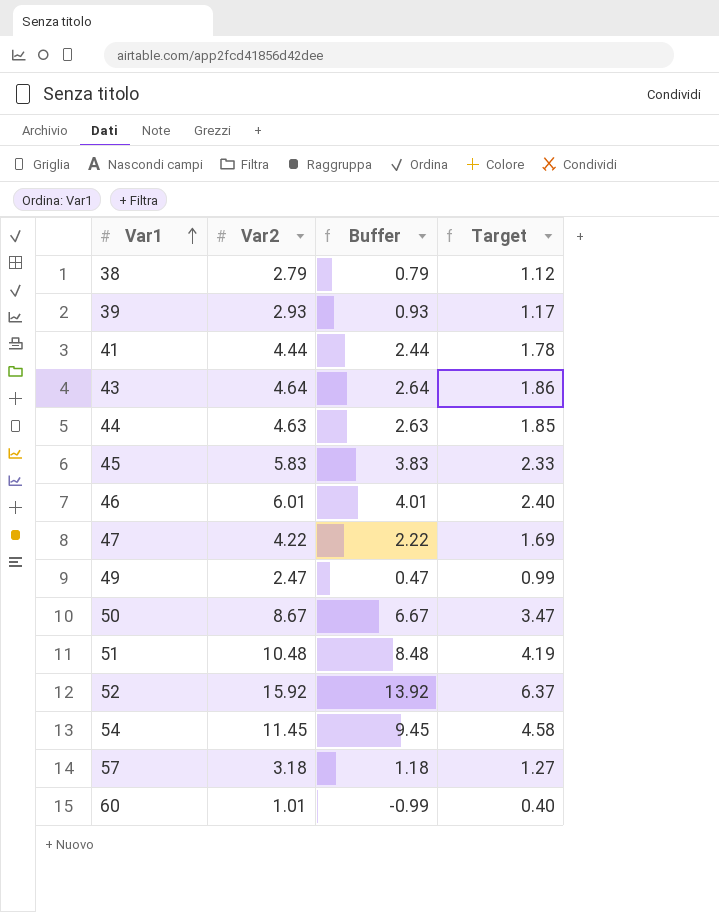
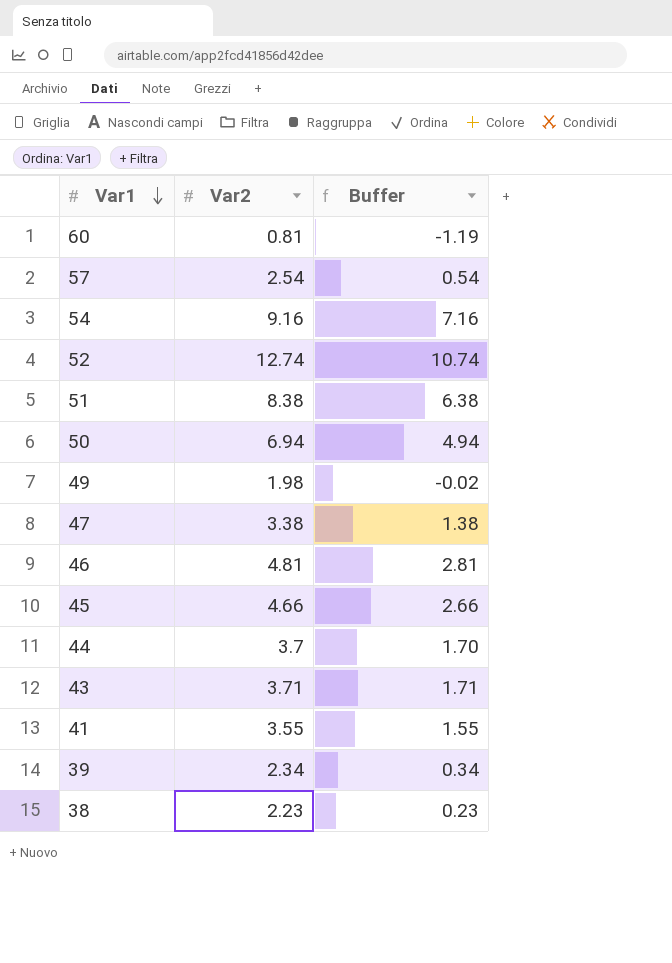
row order: Var1 ascending -> Var1 descending
column Target | formula: [Var2] * 0.4 -> none
60 | Var2: 1.01 -> 0.81
60 | Buffer: -0.99 -> -1.19
57 | Var2: 3.18 -> 2.54
57 | Buffer: 1.18 -> 0.54
54 | Var2: 11.45 -> 9.16
54 | Buffer: 9.45 -> 7.16
52 | Var2: 15.92 -> 12.74
52 | Buffer: 13.92 -> 10.74
51 | Var2: 10.48 -> 8.38
51 | Buffer: 8.48 -> 6.38
50 | Var2: 8.67 -> 6.94
50 | Buffer: 6.67 -> 4.94
49 | Var2: 2.47 -> 1.98
49 | Buffer: 0.47 -> -0.02
47 | Var2: 4.22 -> 3.38
47 | Buffer: 2.22 -> 1.38
46 | Var2: 6.01 -> 4.81
46 | Buffer: 4.01 -> 2.81
45 | Var2: 5.83 -> 4.66
45 | Buffer: 3.83 -> 2.66
44 | Var2: 4.63 -> 3.7
44 | Buffer: 2.63 -> 1.70
43 | Var2: 4.64 -> 3.71
43 | Buffer: 2.64 -> 1.71
41 | Var2: 4.44 -> 3.55
41 | Buffer: 2.44 -> 1.55
39 | Var2: 2.93 -> 2.34
39 | Buffer: 0.93 -> 0.34
38 | Var2: 2.79 -> 2.23
38 | Buffer: 0.79 -> 0.23

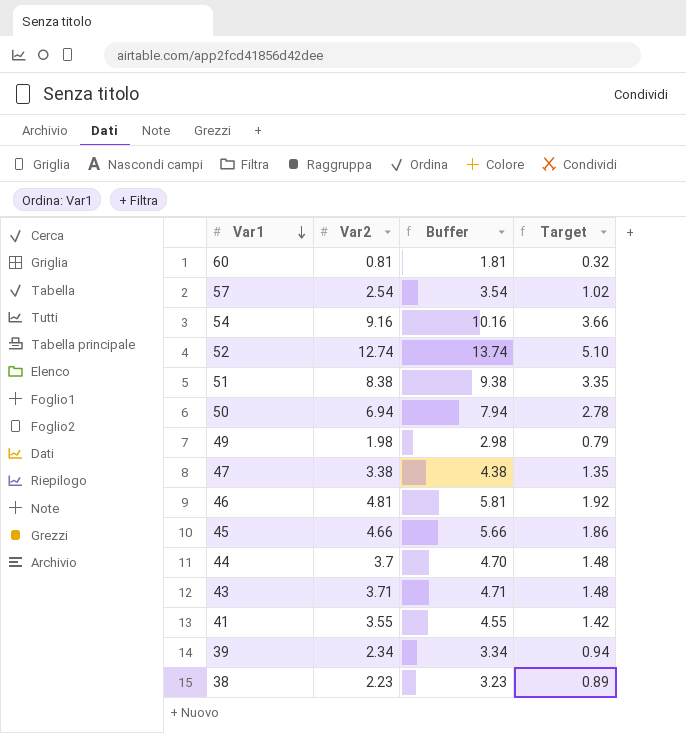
column Buffer | formula: [Var2] - 2 -> [Var2] + 1
column Target | formula: none -> [Var2] * 0.4

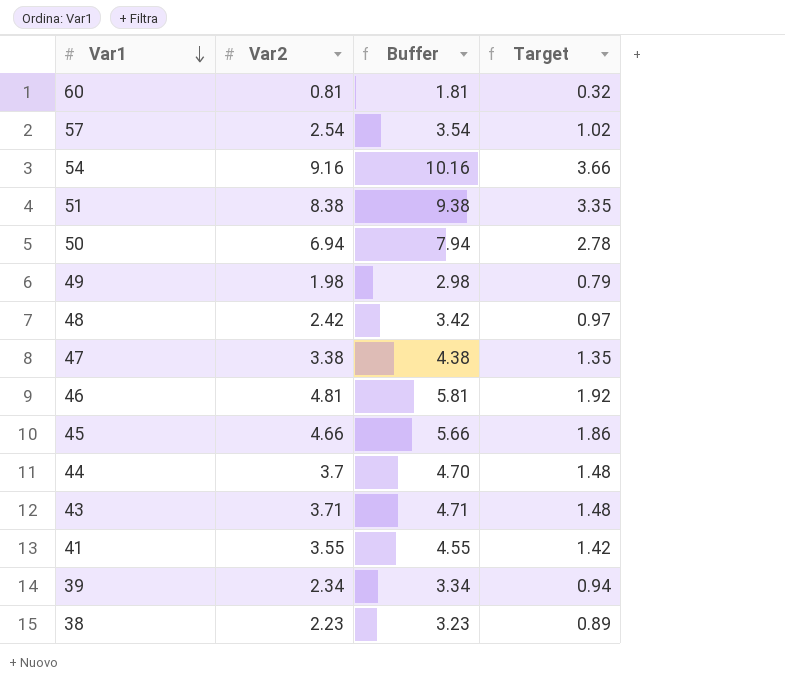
row 52: 12.74 | 13.74 | 5.10 -> none
row 48: none -> 2.42 | 3.42 | 0.97

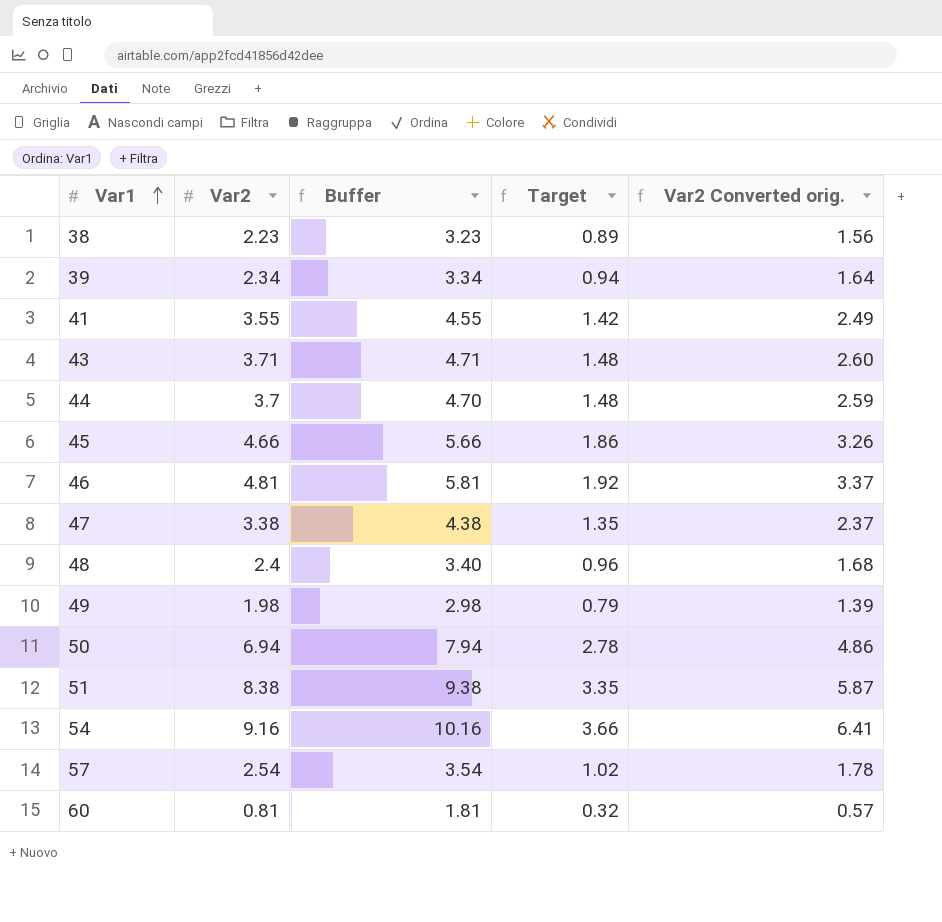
row order: Var1 descending -> Var1 ascending
column Var2 Converted orig. | formula: none -> [Var2] * 0.7
48 | Var2: 2.42 -> 2.4
48 | Buffer: 3.42 -> 3.40
48 | Target: 0.97 -> 0.96

